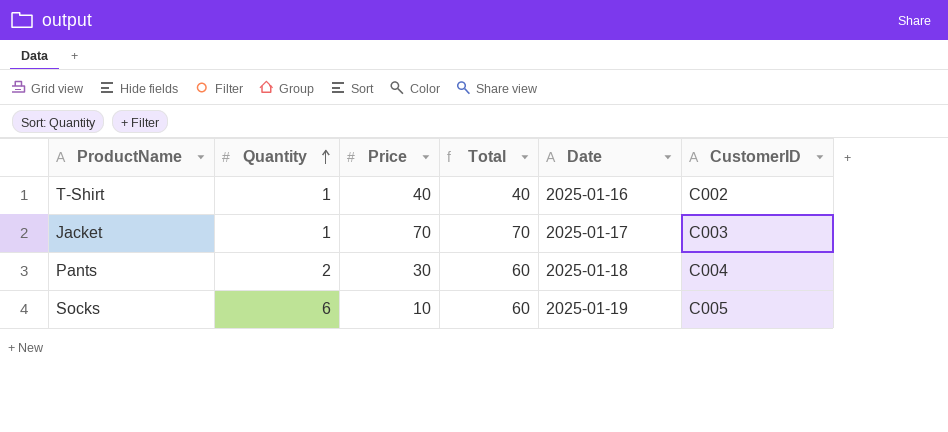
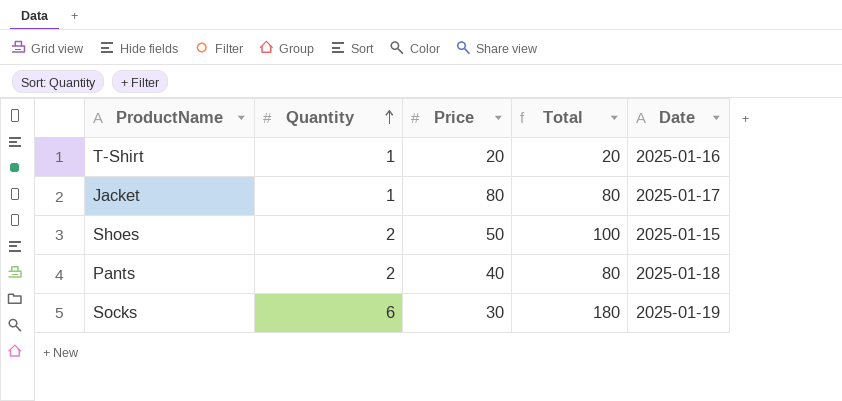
column CustomerID | position: 6 -> none
T-Shirt | Price: 40 -> 20
T-Shirt | Total: 40 -> 20
Jacket | Price: 70 -> 80
Jacket | Total: 70 -> 80
row Shoes: none -> 2 | 50 | 100 | 2025-01-15
Pants | Price: 30 -> 40
Pants | Total: 60 -> 80
Socks | Price: 10 -> 30
Socks | Total: 60 -> 180

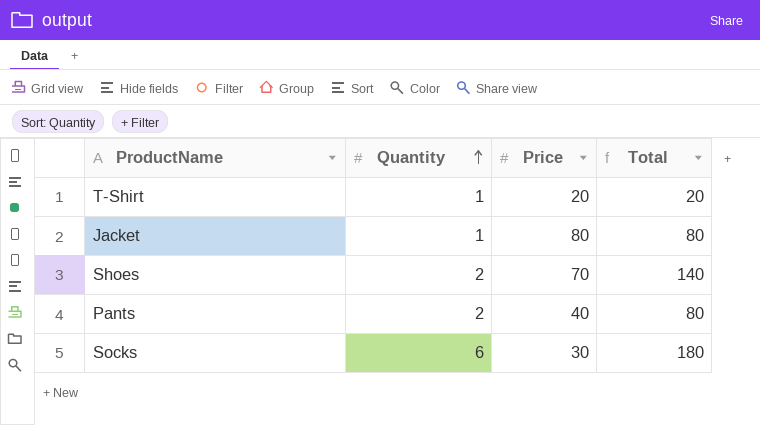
column Date | position: 5 -> none
Shoes | Price: 50 -> 70
Shoes | Total: 100 -> 140

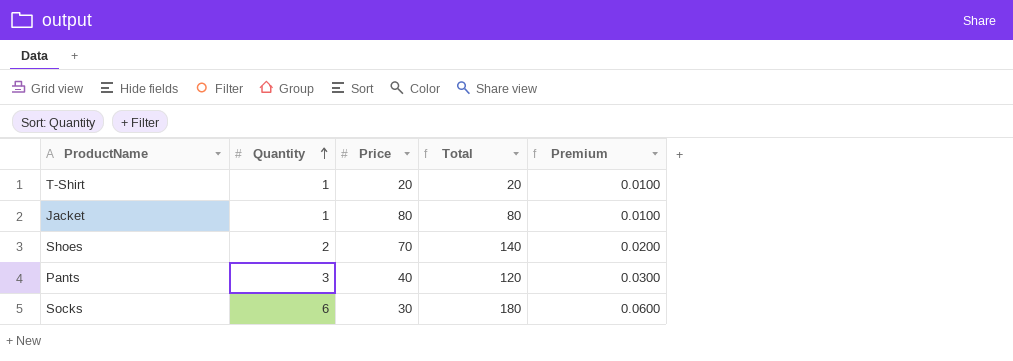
column Premium | formula: none -> [Quantity] * 0.01
Pants | Quantity: 2 -> 3
Pants | Total: 80 -> 120

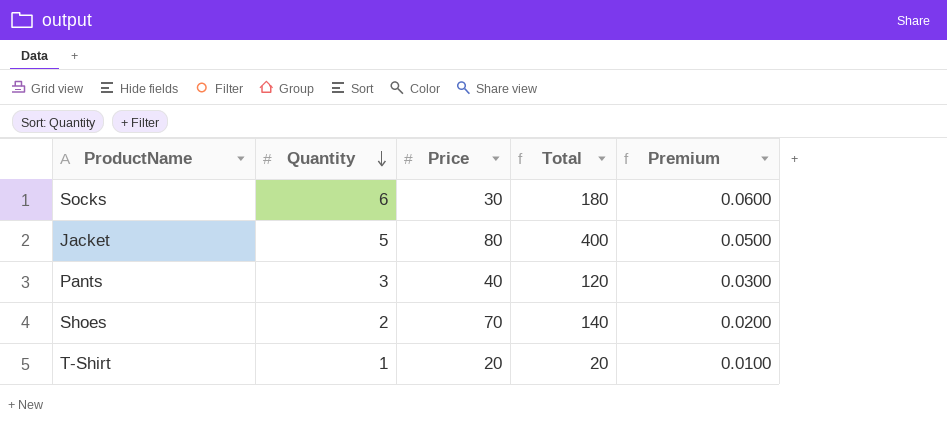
row order: Quantity ascending -> Quantity descending
Jacket | Quantity: 1 -> 5
Jacket | Total: 80 -> 400
Jacket | Premium: 0.0100 -> 0.0500

